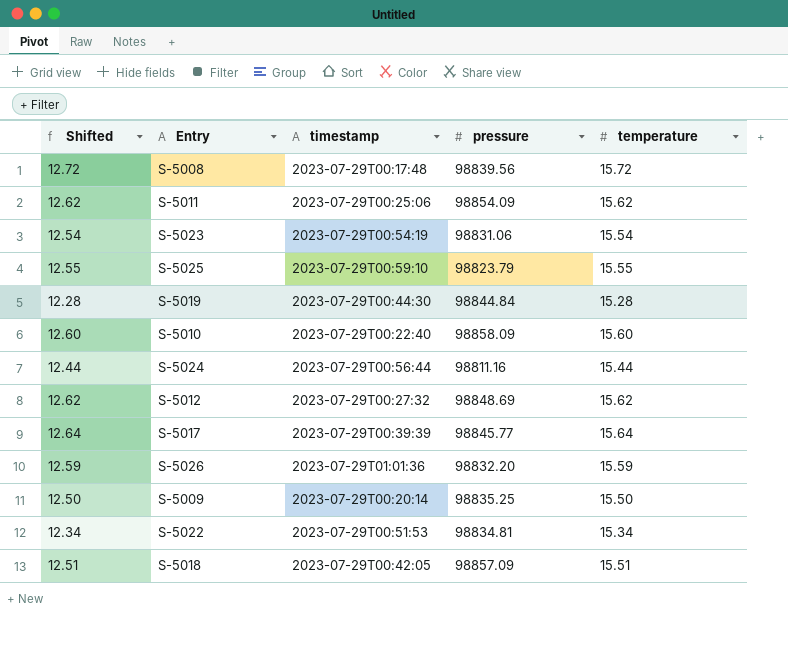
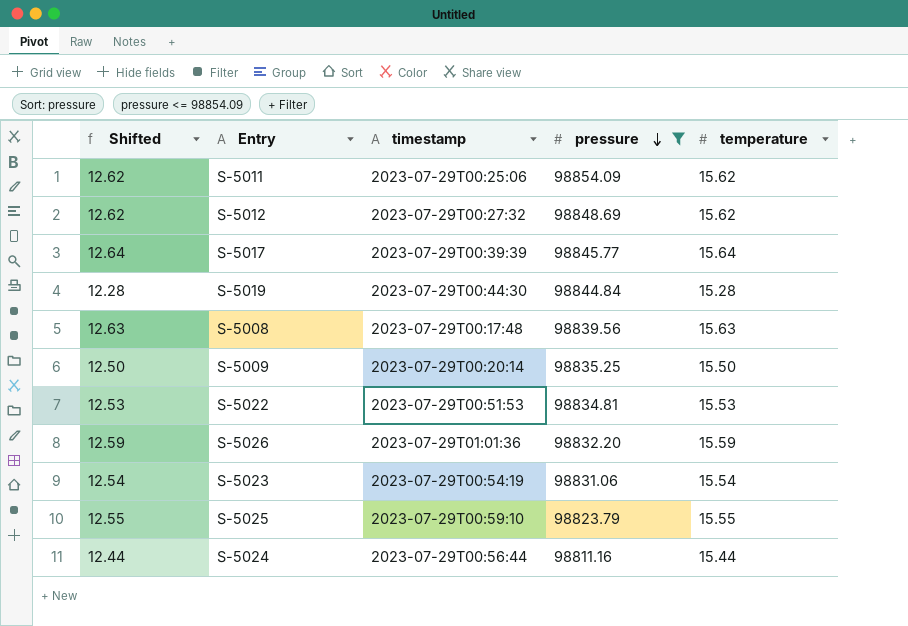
filter: none -> pressure <= 98854.09
row order: none -> pressure descending
S-5008 | Shifted: 12.72 -> 12.63
S-5008 | temperature: 15.72 -> 15.63
S-5022 | Shifted: 12.34 -> 12.53
S-5022 | temperature: 15.34 -> 15.53

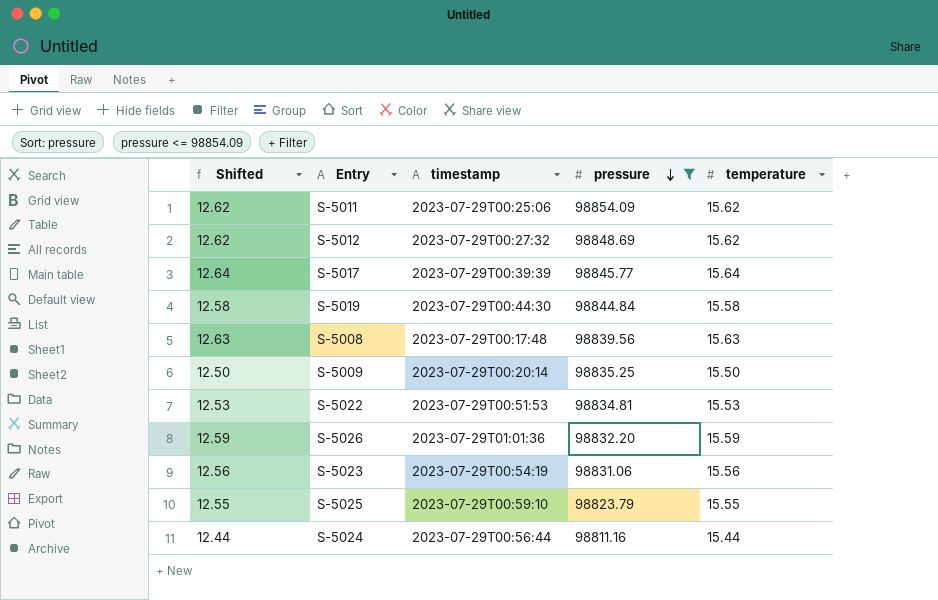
S-5019 | Shifted: 12.28 -> 12.58
S-5019 | temperature: 15.28 -> 15.58
S-5023 | Shifted: 12.54 -> 12.56
S-5023 | temperature: 15.54 -> 15.56

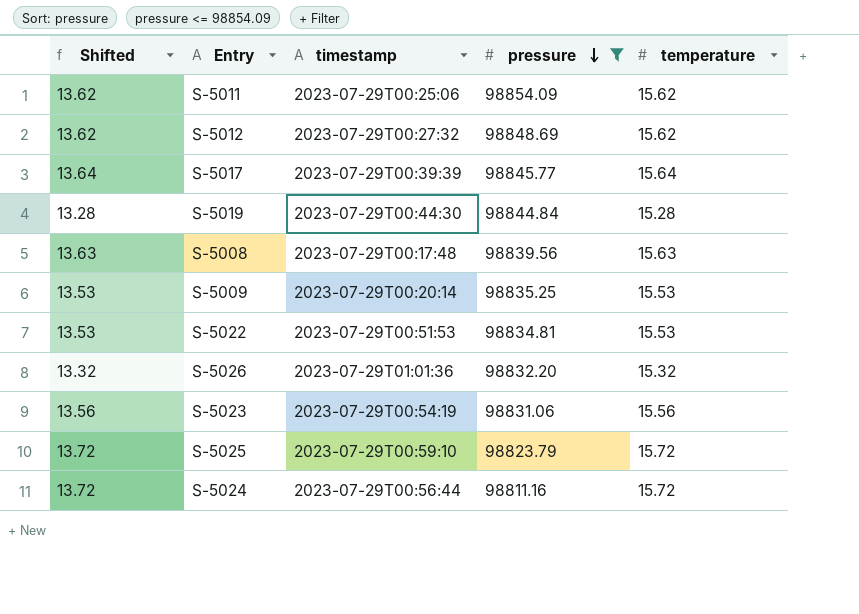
column Shifted | formula: [temperature] - 3 -> [temperature] - 2
S-5019 | temperature: 15.58 -> 15.28
S-5009 | temperature: 15.50 -> 15.53
S-5026 | temperature: 15.59 -> 15.32
S-5025 | temperature: 15.55 -> 15.72
S-5024 | temperature: 15.44 -> 15.72

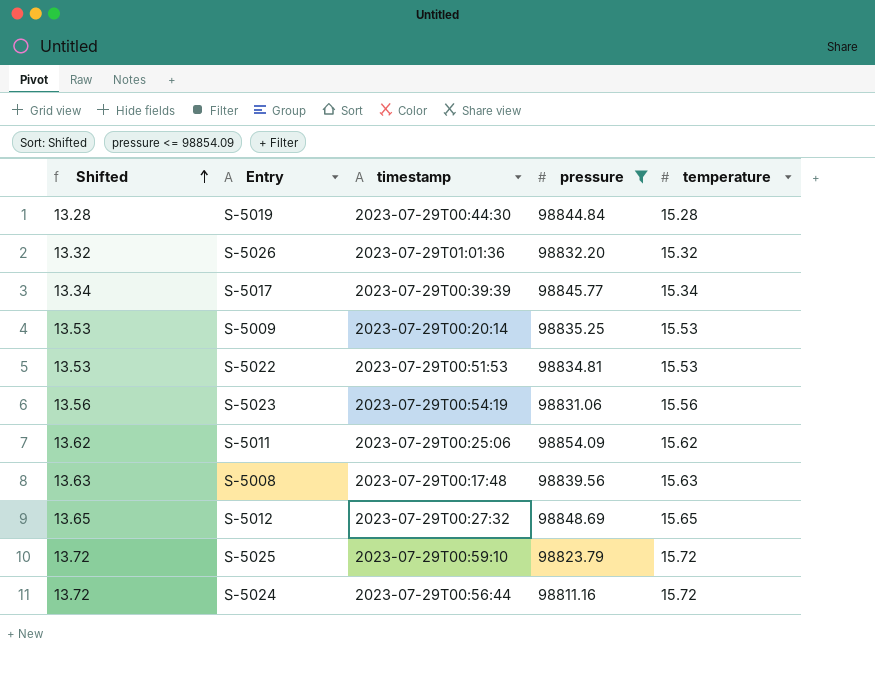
row order: pressure descending -> Shifted ascending
S-5017 | Shifted: 13.64 -> 13.34
S-5017 | temperature: 15.64 -> 15.34
S-5012 | Shifted: 13.62 -> 13.65
S-5012 | temperature: 15.62 -> 15.65

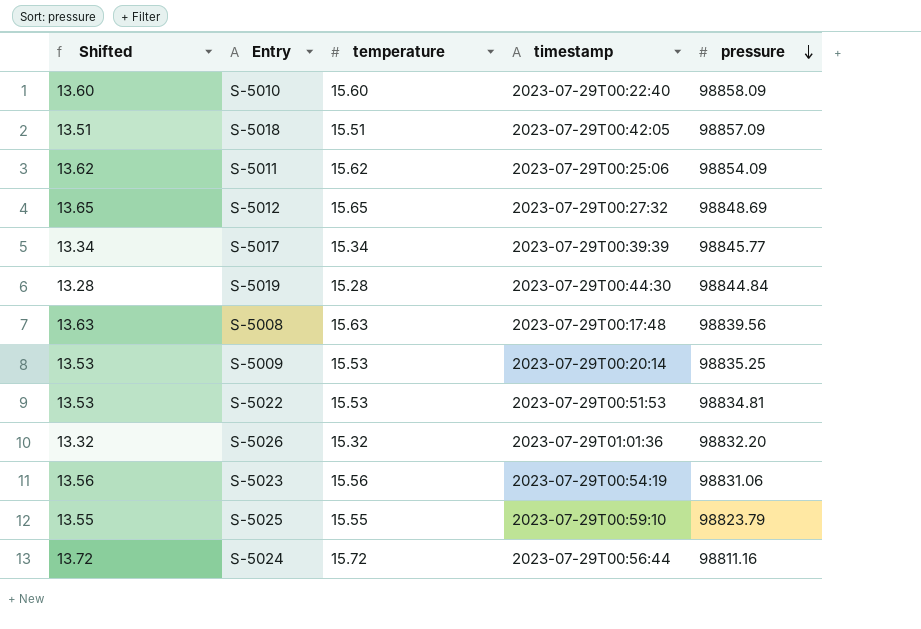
filter: pressure <= 98854.09 -> none
row order: Shifted ascending -> pressure descending
column temperature | position: 5 -> 3
S-5025 | Shifted: 13.72 -> 13.55
S-5025 | temperature: 15.72 -> 15.55

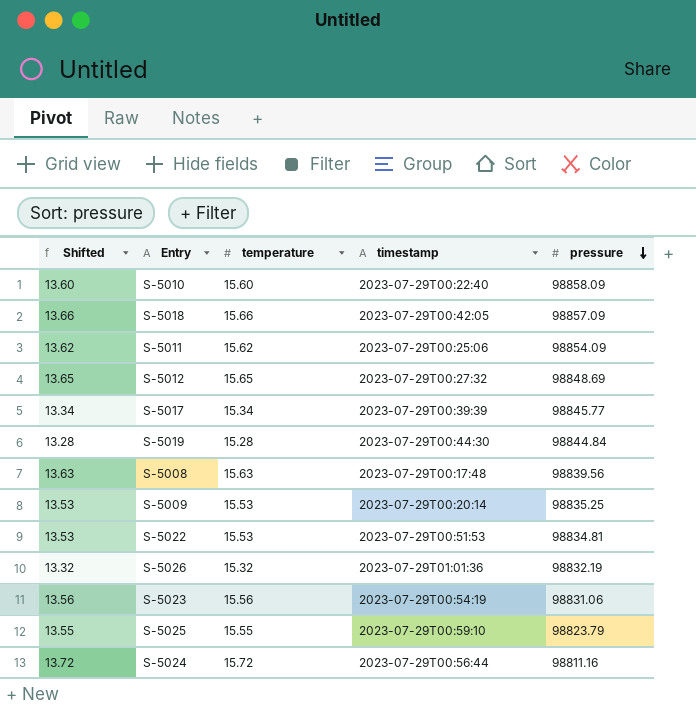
S-5018 | Shifted: 13.51 -> 13.66
S-5018 | temperature: 15.51 -> 15.66
S-5026 | pressure: 98832.20 -> 98832.19

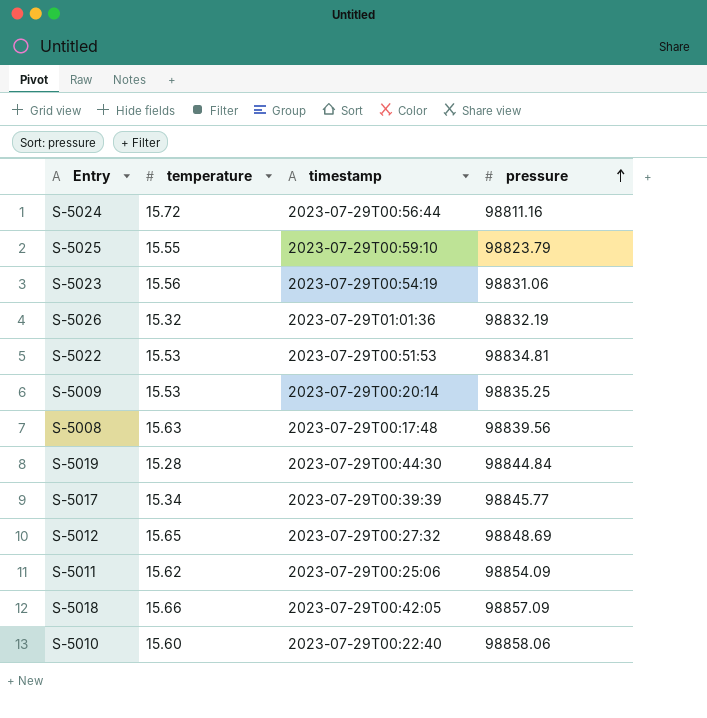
row order: pressure descending -> pressure ascending
column Shifted | formula: [temperature] - 2 -> none
S-5010 | pressure: 98858.09 -> 98858.06

